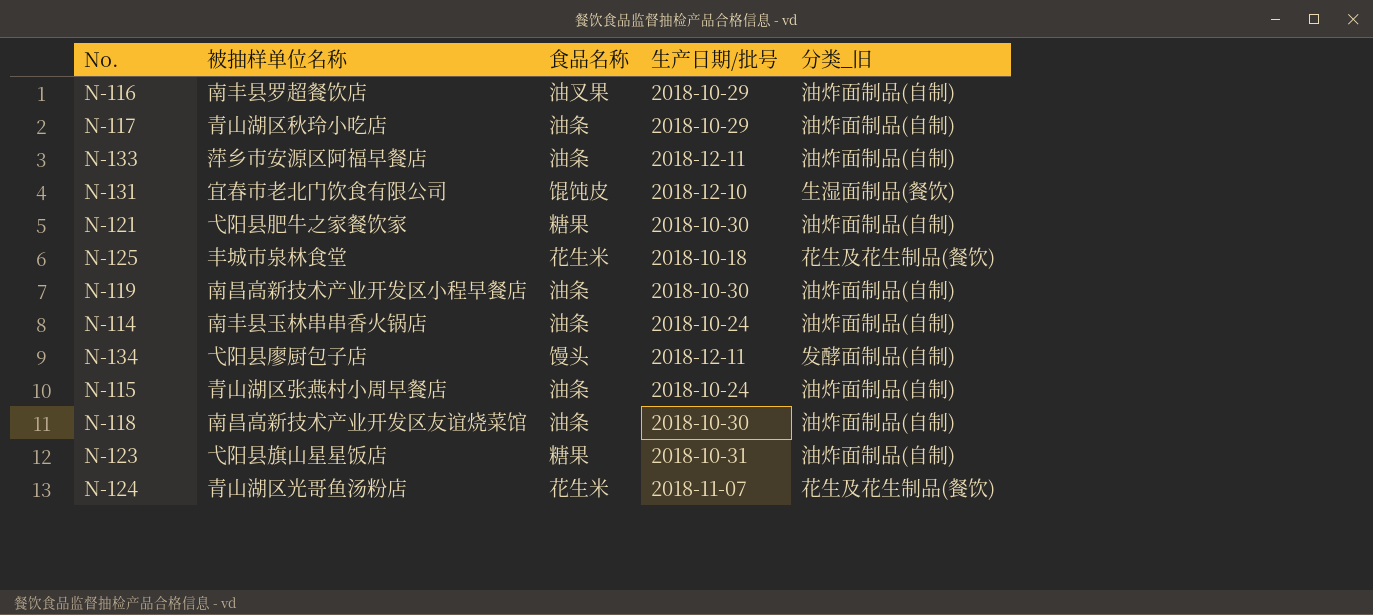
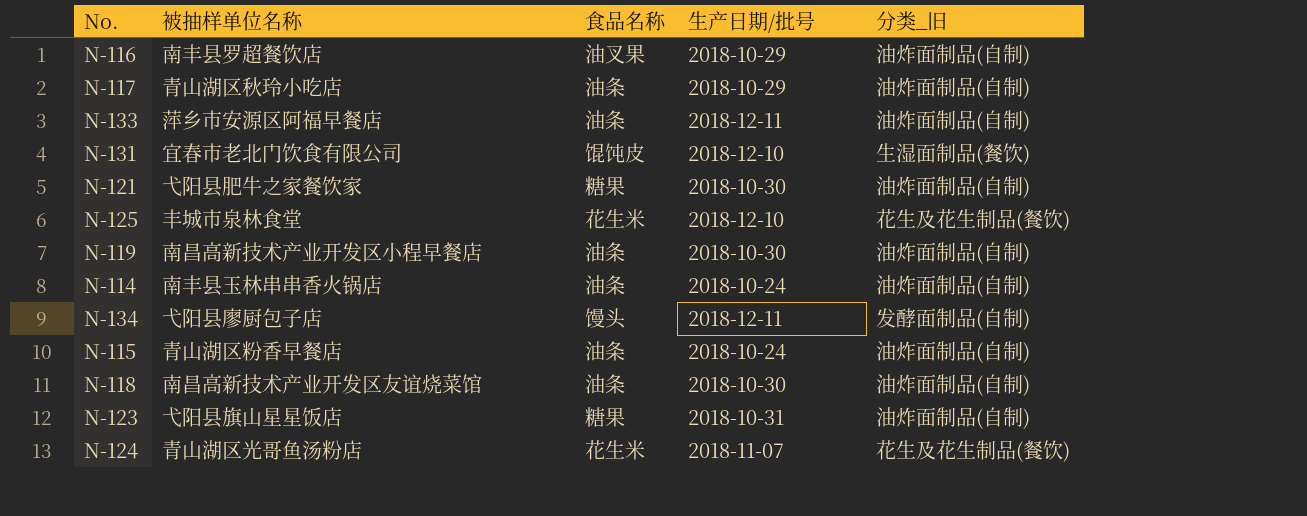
N-125 | 生产日期/批号: 2018-10-18 -> 2018-12-10
N-115 | 被抽样单位名称: 青山湖区张燕村小周早餐店 -> 青山湖区粉香早餐店

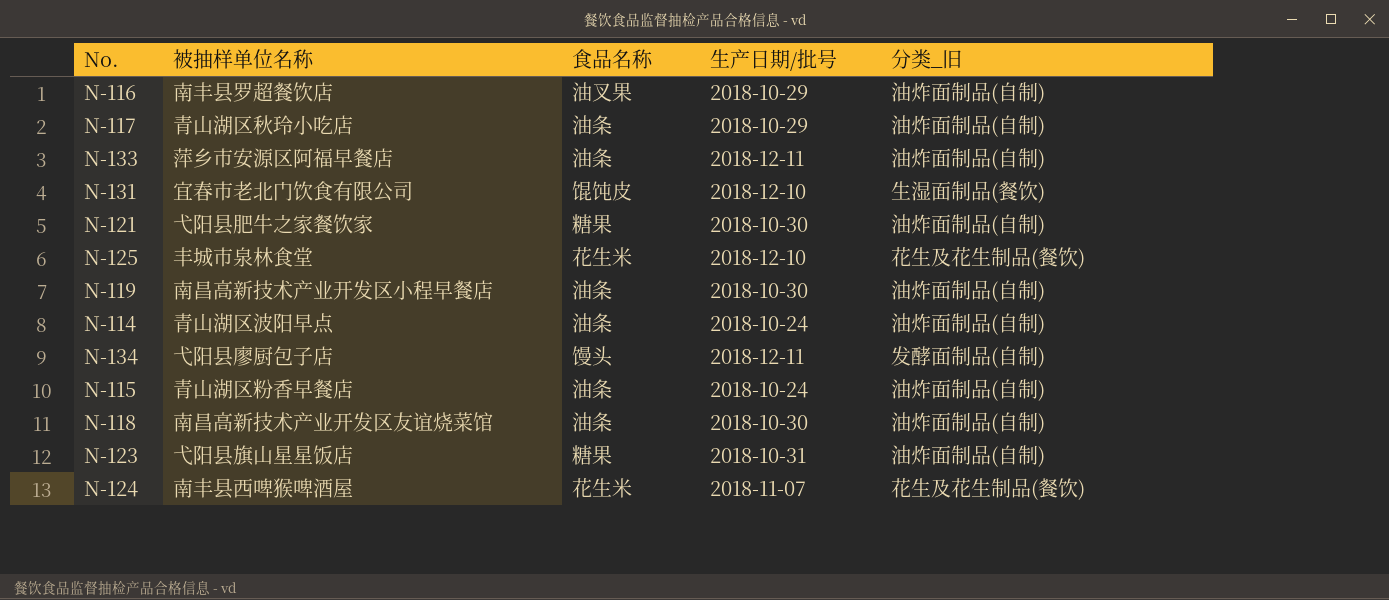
N-114 | 被抽样单位名称: 南丰县玉林串串香火锅店 -> 青山湖区波阳早点
N-124 | 被抽样单位名称: 青山湖区光哥鱼汤粉店 -> 南丰县西啤猴啤酒屋

